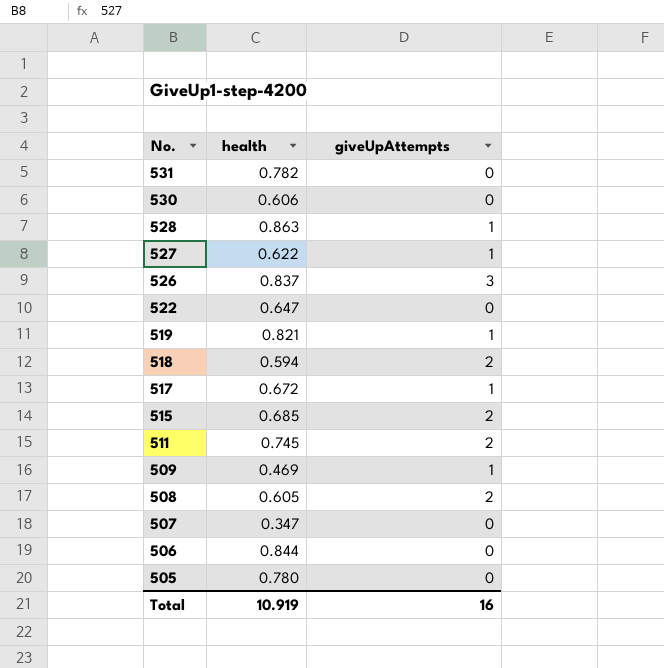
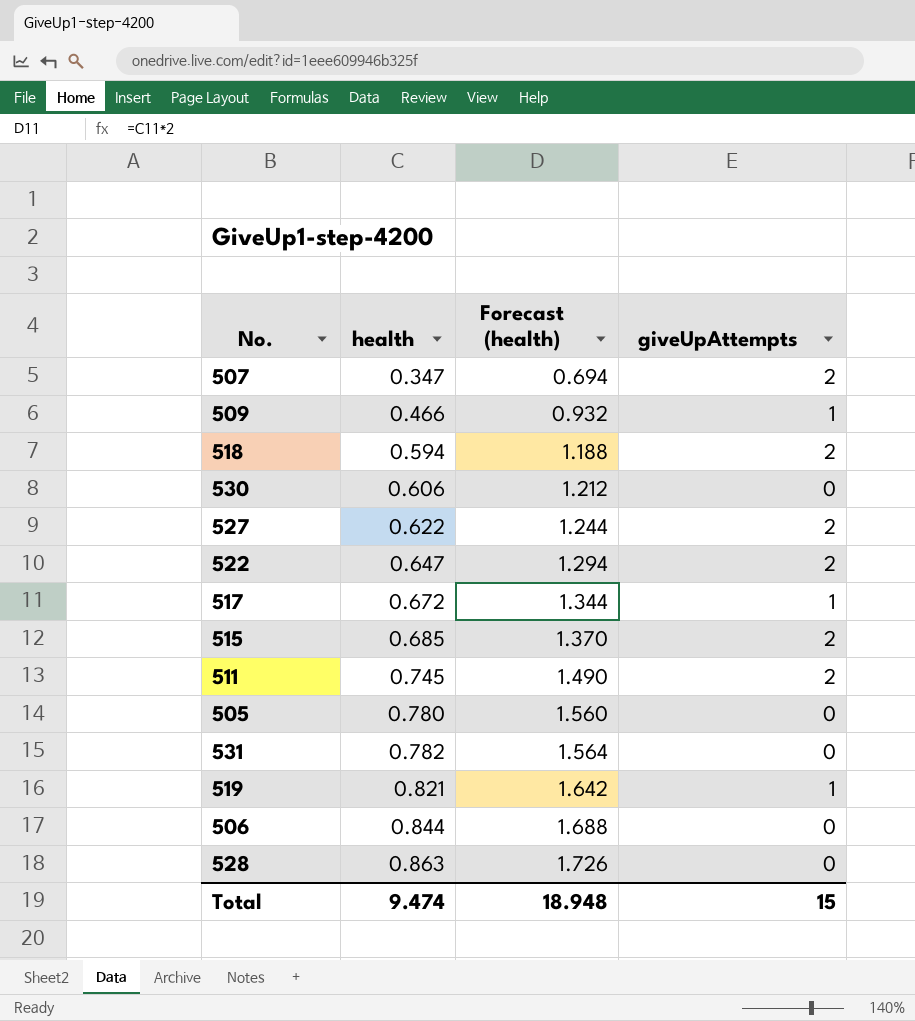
row order: No. descending -> health ascending
column Forecast (health) | formula: none -> [health] * 2
row 526: 0.837 | 3 -> none
row 508: 0.605 | 2 -> none
507 | giveUpAttempts: 0 -> 2
509 | health: 0.469 -> 0.466
527 | giveUpAttempts: 1 -> 2
522 | giveUpAttempts: 0 -> 2
528 | giveUpAttempts: 1 -> 0
Total | health: 10.919 -> 9.474
Total | giveUpAttempts: 16 -> 15

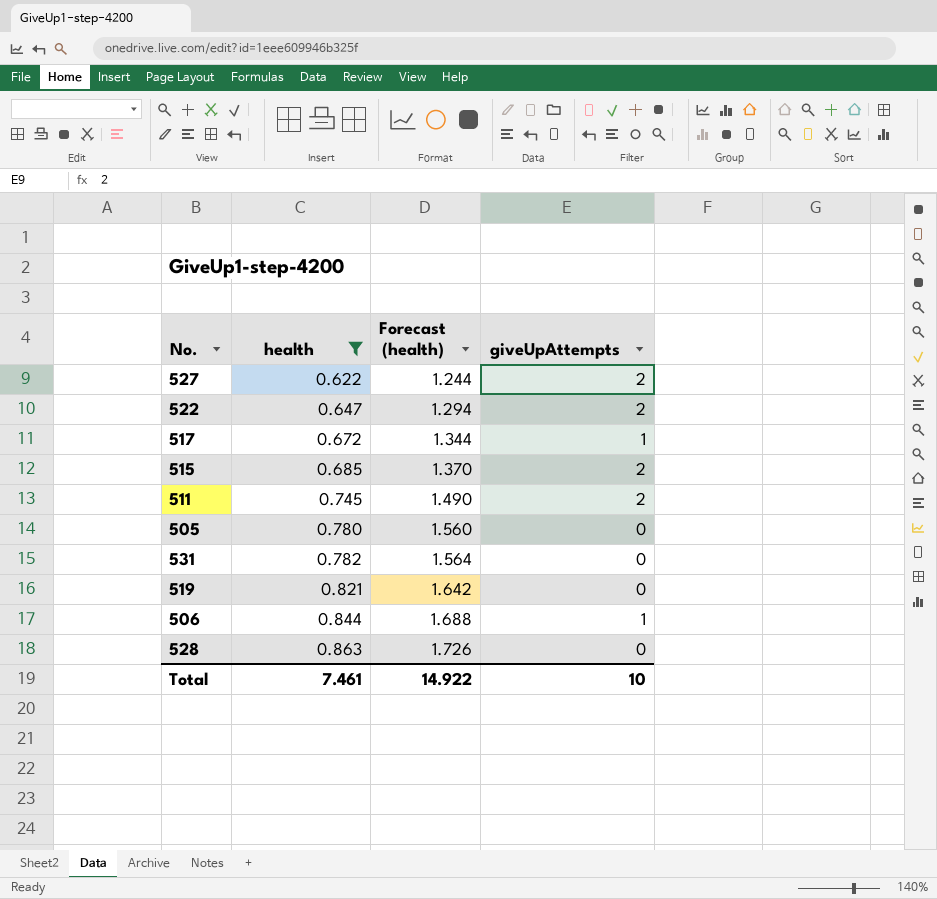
filter: none -> health >= 0.622
519 | giveUpAttempts: 1 -> 0
506 | giveUpAttempts: 0 -> 1
Total | health: 9.474 -> 7.461
Total | Forecast (health): 18.948 -> 14.922
Total | giveUpAttempts: 15 -> 10

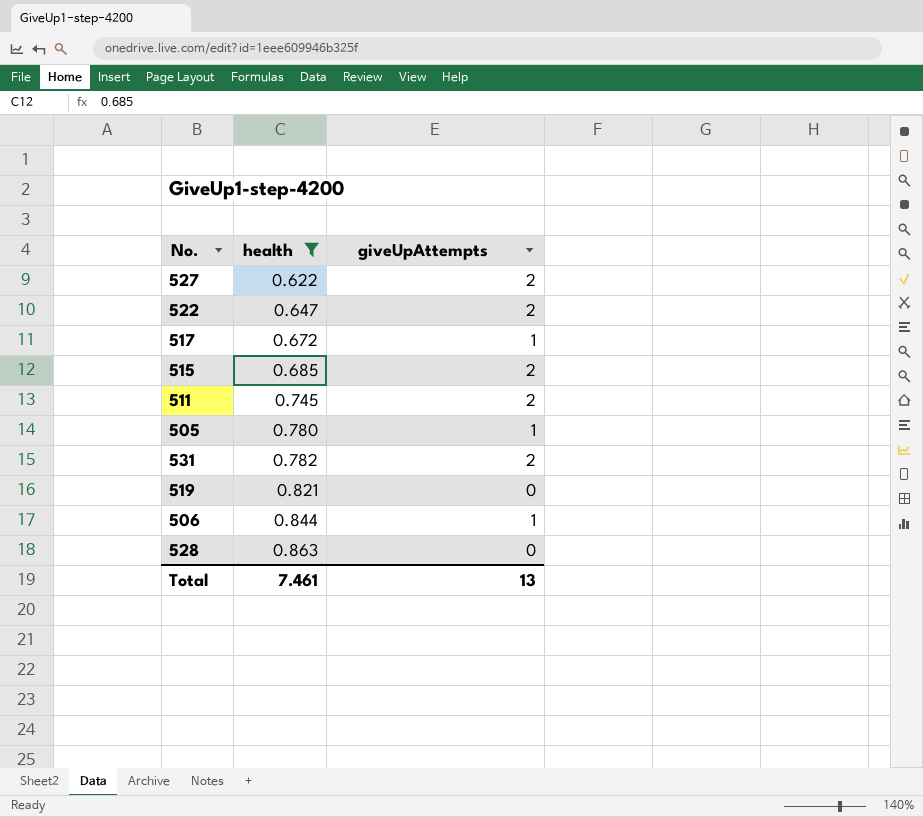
column Forecast (health) | formula: [health] * 2 -> none
505 | giveUpAttempts: 0 -> 1
531 | giveUpAttempts: 0 -> 2
Total | giveUpAttempts: 10 -> 13

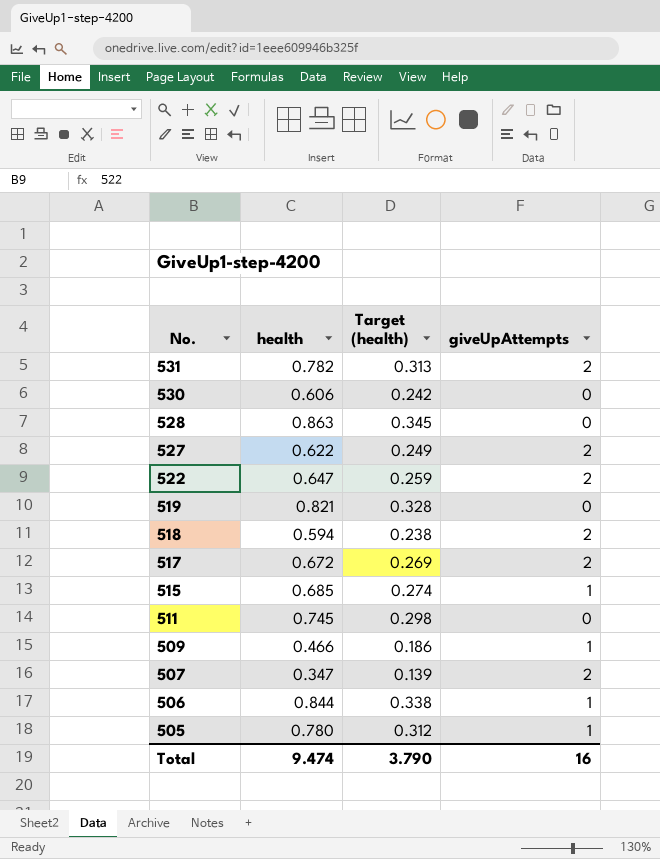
filter: health >= 0.622 -> none
row order: health ascending -> No. descending
column Target (health) | formula: none -> [health] * 0.4
517 | giveUpAttempts: 1 -> 2
515 | giveUpAttempts: 2 -> 1
511 | giveUpAttempts: 2 -> 0
Total | health: 7.461 -> 9.474
Total | giveUpAttempts: 13 -> 16

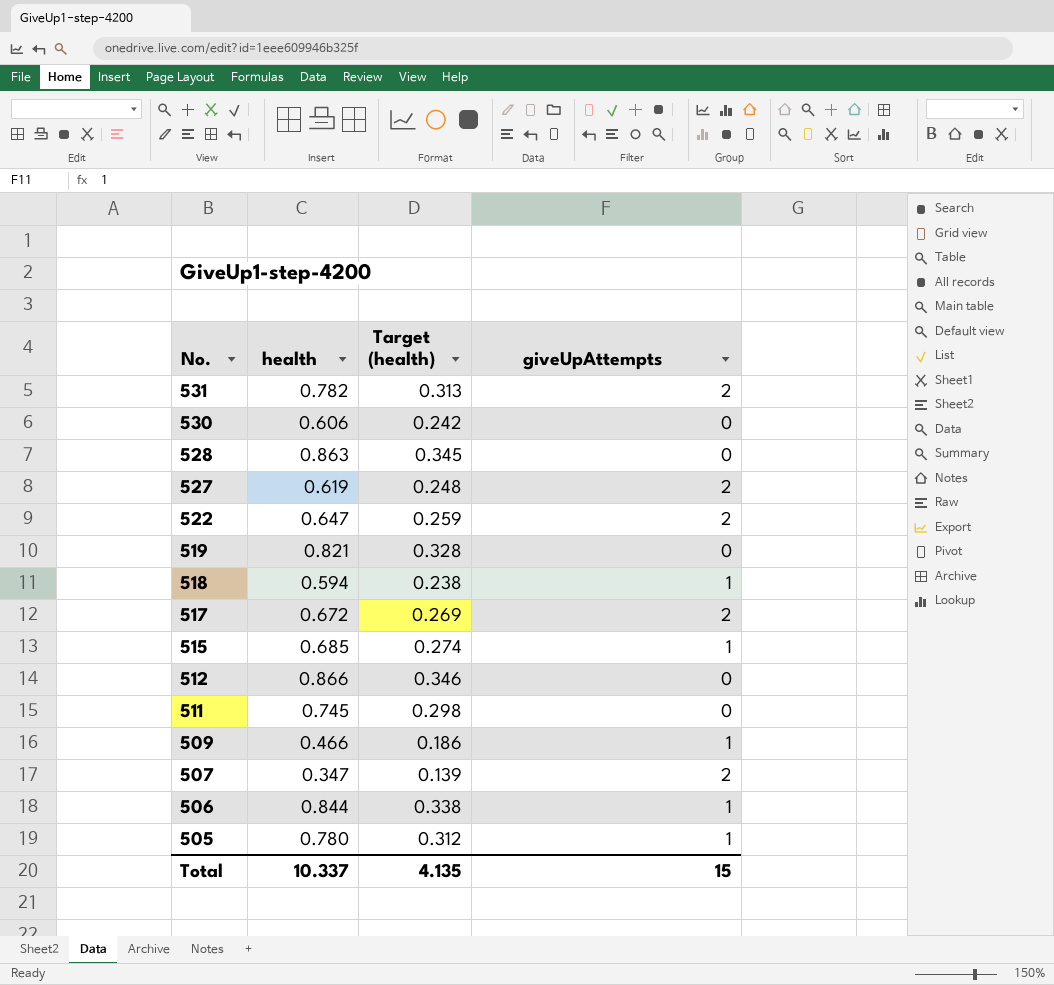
527 | health: 0.622 -> 0.619
527 | Target (health): 0.249 -> 0.248
518 | giveUpAttempts: 2 -> 1
row 512: none -> 0.866 | 0.346 | 0
Total | health: 9.474 -> 10.337
Total | Target (health): 3.790 -> 4.135
Total | giveUpAttempts: 16 -> 15

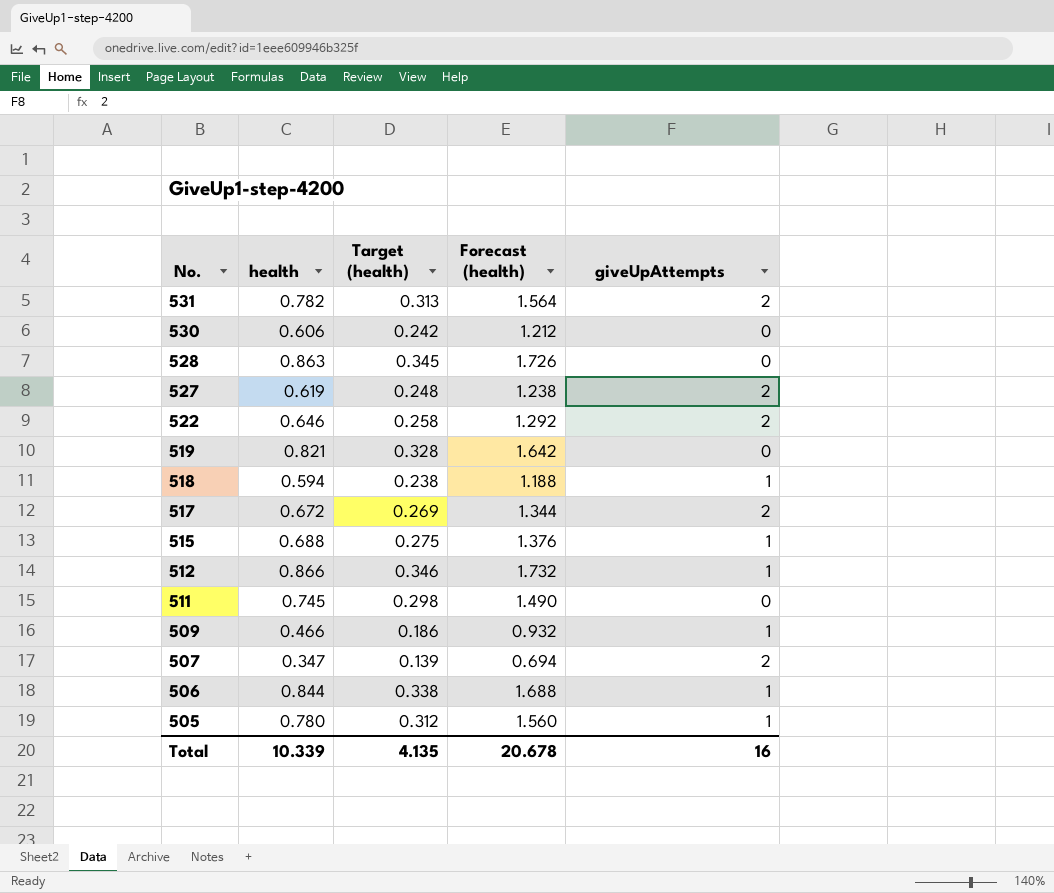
column Forecast (health) | formula: none -> [health] * 2
522 | health: 0.647 -> 0.646
522 | Target (health): 0.259 -> 0.258
515 | health: 0.685 -> 0.688
515 | Target (health): 0.274 -> 0.275
512 | giveUpAttempts: 0 -> 1
Total | health: 10.337 -> 10.339
Total | giveUpAttempts: 15 -> 16

